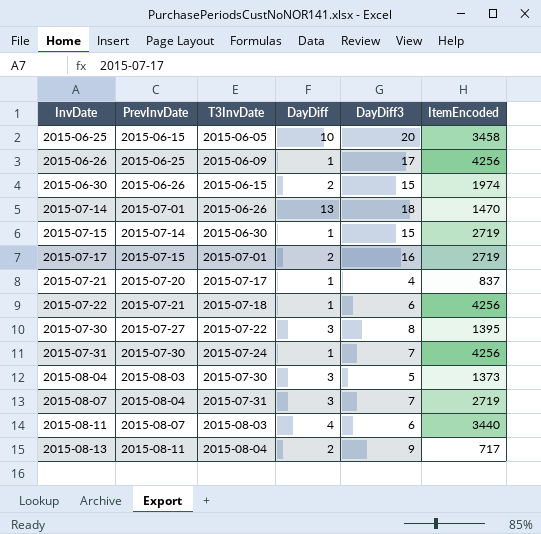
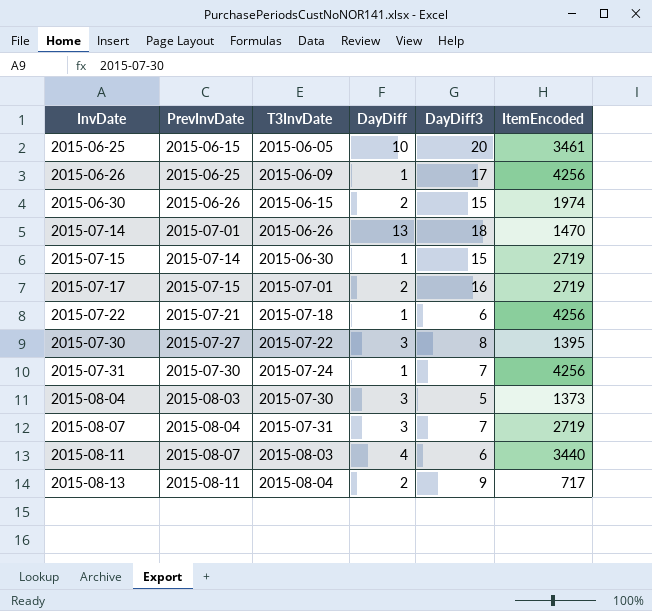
row 2015-07-21: 2015-07-20 | 2015-07-17 | 1 | 4 | 837 -> none
2015-06-25 | ItemEncoded: 3458 -> 3461

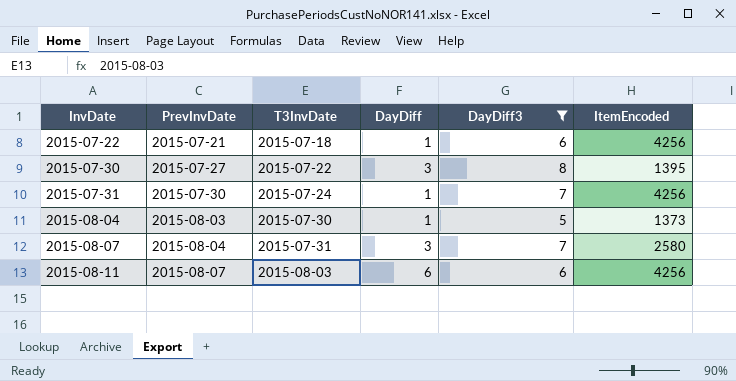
filter: none -> DayDiff3 <= 8
2015-08-04 | DayDiff: 3 -> 1
2015-08-07 | ItemEncoded: 2719 -> 2580
2015-08-11 | DayDiff: 4 -> 6
2015-08-11 | ItemEncoded: 3440 -> 4256

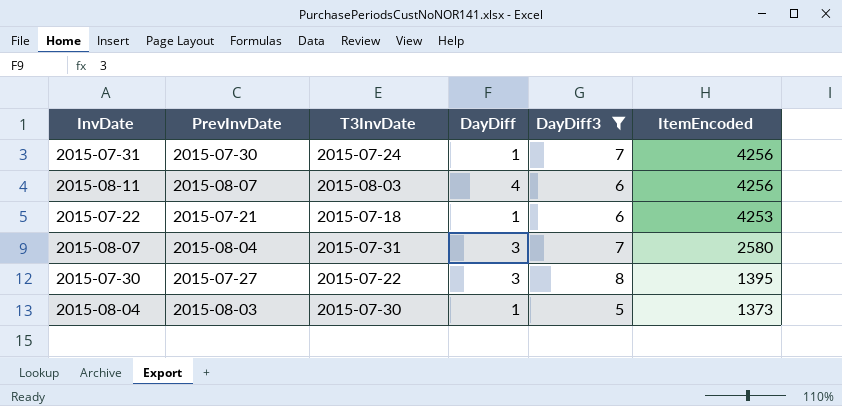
row order: InvDate ascending -> ItemEncoded descending
2015-08-11 | DayDiff: 6 -> 4
2015-07-22 | ItemEncoded: 4256 -> 4253

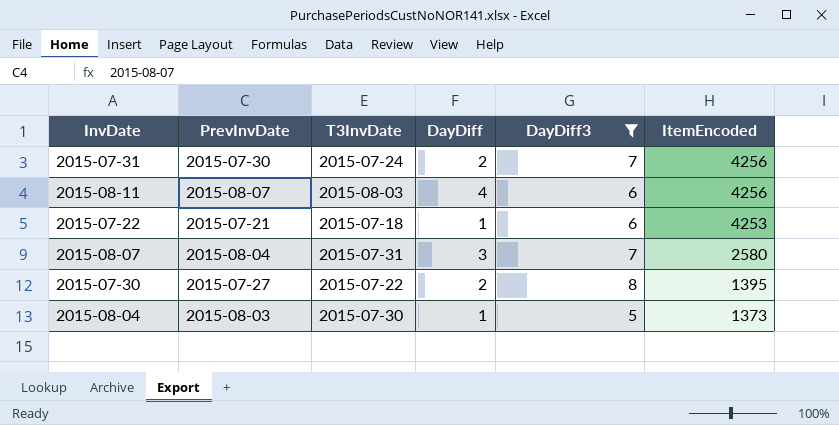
2015-07-31 | DayDiff: 1 -> 2
2015-07-30 | DayDiff: 3 -> 2

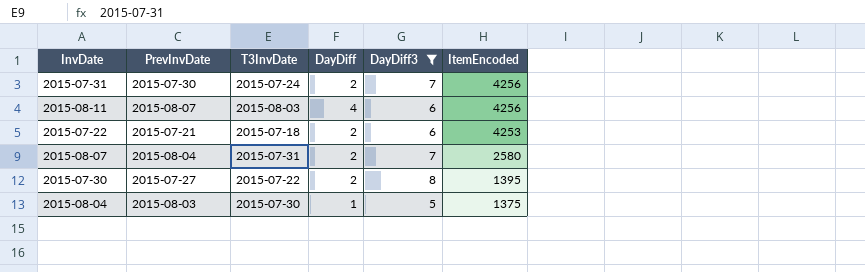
2015-07-22 | DayDiff: 1 -> 2
2015-08-07 | DayDiff: 3 -> 2
2015-08-04 | ItemEncoded: 1373 -> 1375

